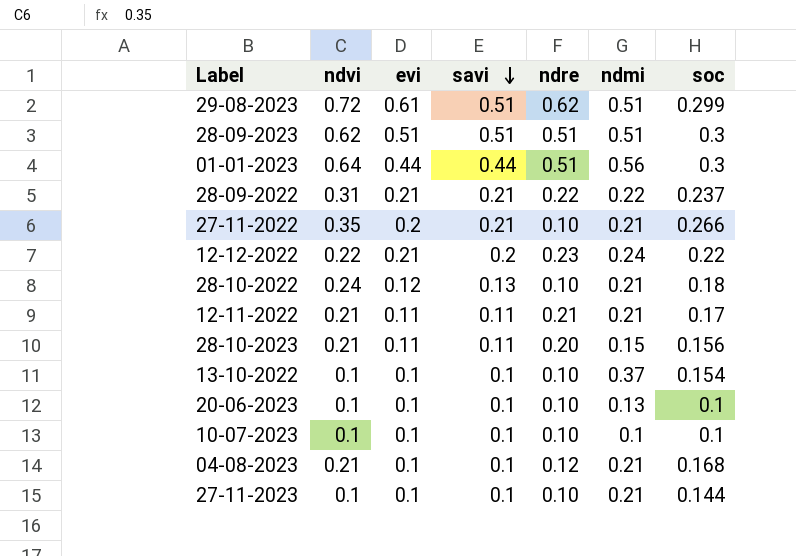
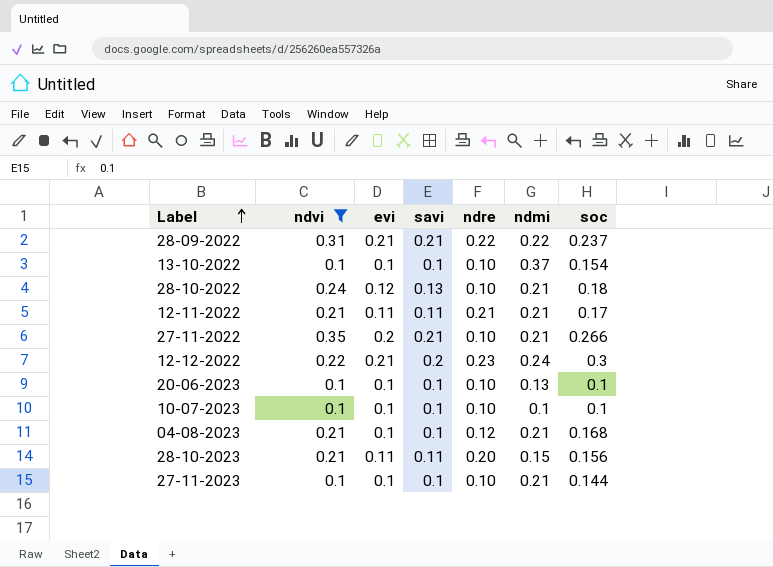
filter: none -> ndvi <= 0.35
row order: savi descending -> Label ascending
12-12-2022 | soc: 0.22 -> 0.3

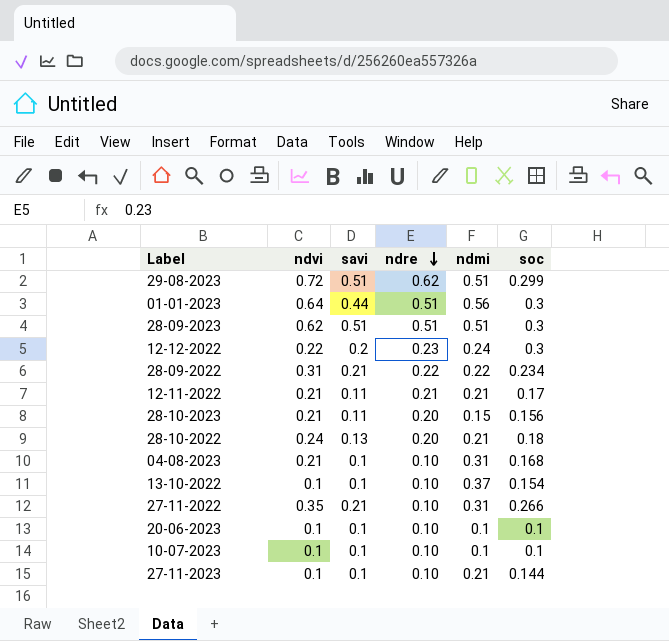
filter: ndvi <= 0.35 -> none
row order: Label ascending -> ndre descending
column evi | position: 3 -> none
28-09-2022 | soc: 0.237 -> 0.234
28-10-2022 | ndre: 0.10 -> 0.20
04-08-2023 | ndre: 0.12 -> 0.10
04-08-2023 | ndmi: 0.21 -> 0.31
27-11-2022 | ndmi: 0.21 -> 0.31
20-06-2023 | ndmi: 0.13 -> 0.1

